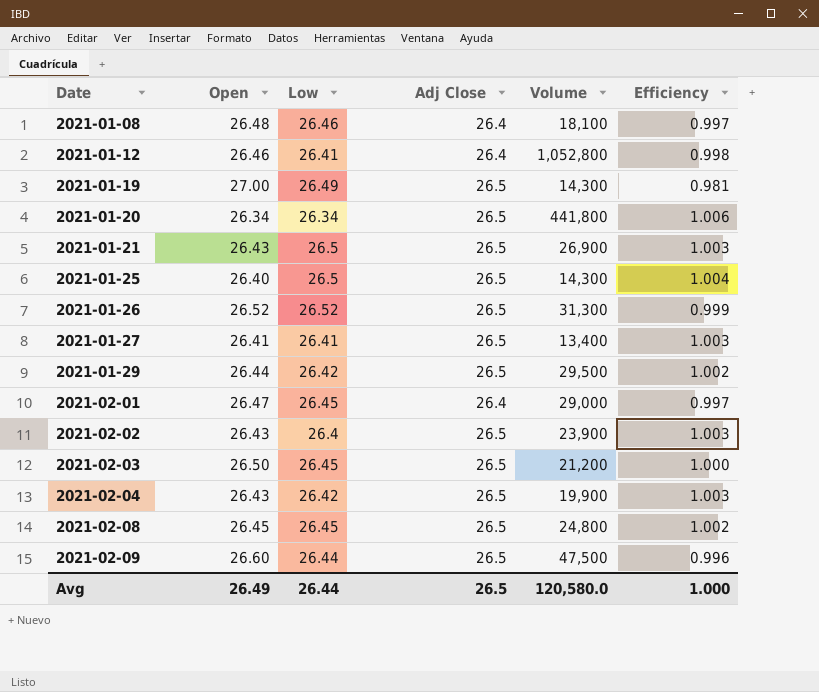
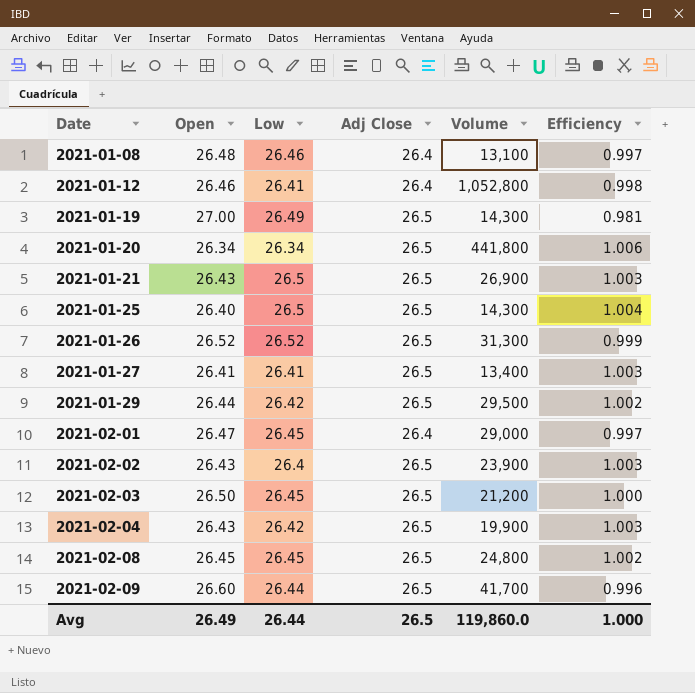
2021-01-08 | Volume: 18,100 -> 13,100
2021-02-09 | Volume: 47,500 -> 41,700
Avg | Volume: 120,580.0 -> 119,860.0

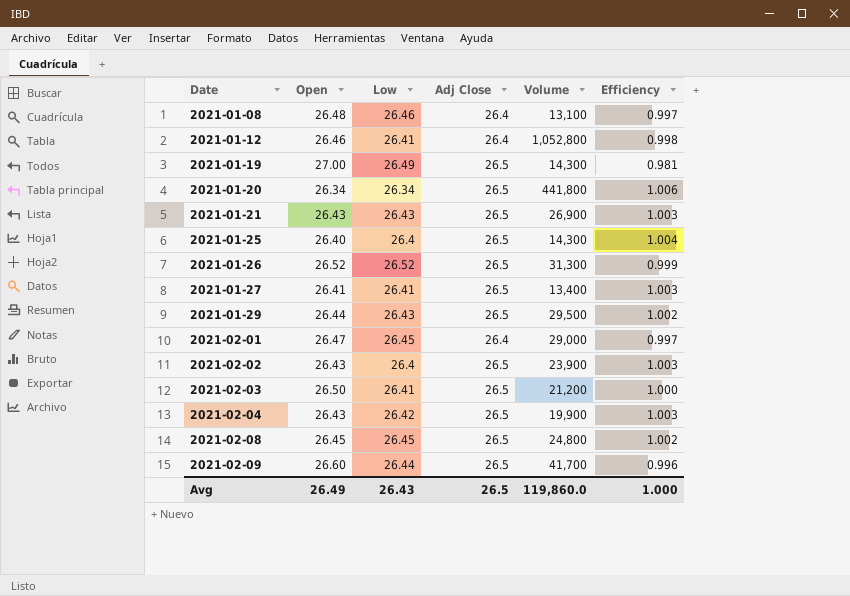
2021-01-21 | Low: 26.5 -> 26.43
2021-01-25 | Low: 26.5 -> 26.4
2021-01-29 | Low: 26.42 -> 26.43
2021-02-03 | Low: 26.45 -> 26.41
Avg | Low: 26.44 -> 26.43

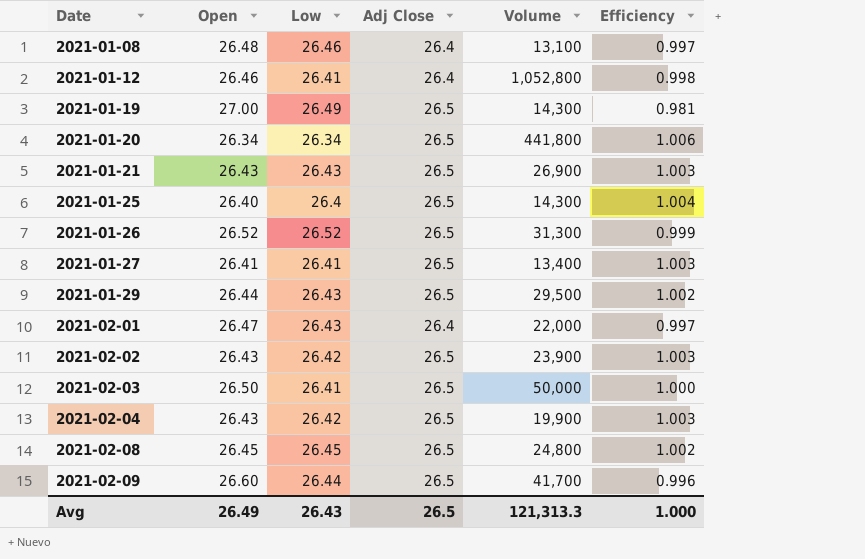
2021-02-01 | Low: 26.45 -> 26.43
2021-02-01 | Volume: 29,000 -> 22,000
2021-02-02 | Low: 26.4 -> 26.42
2021-02-03 | Volume: 21,200 -> 50,000
Avg | Volume: 119,860.0 -> 121,313.3

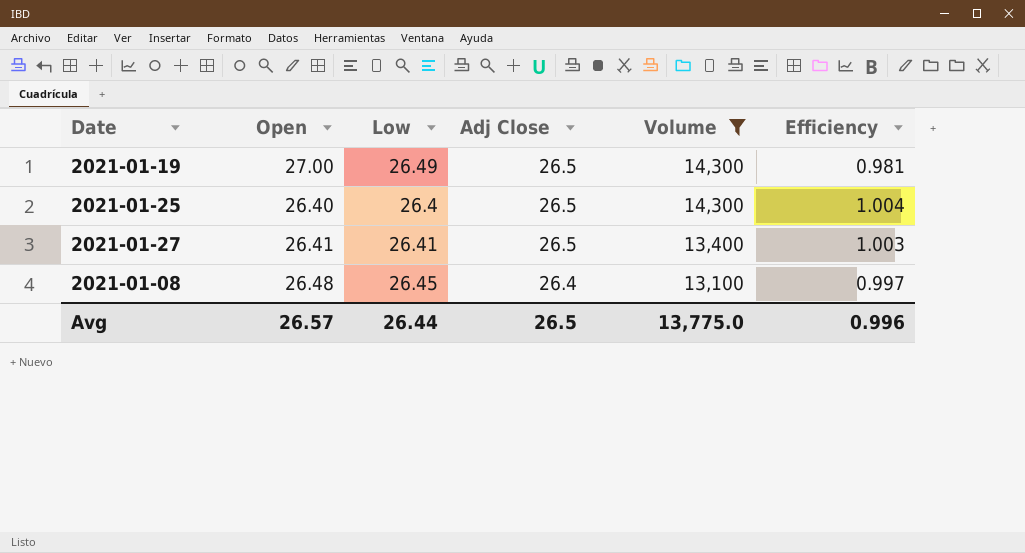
filter: none -> Volume <= 14,300
row order: Date ascending -> Adj Close descending
2021-01-08 | Low: 26.46 -> 26.45
Avg | Open: 26.49 -> 26.57
Avg | Low: 26.43 -> 26.44
Avg | Volume: 121,313.3 -> 13,775.0
Avg | Efficiency: 1.000 -> 0.996

